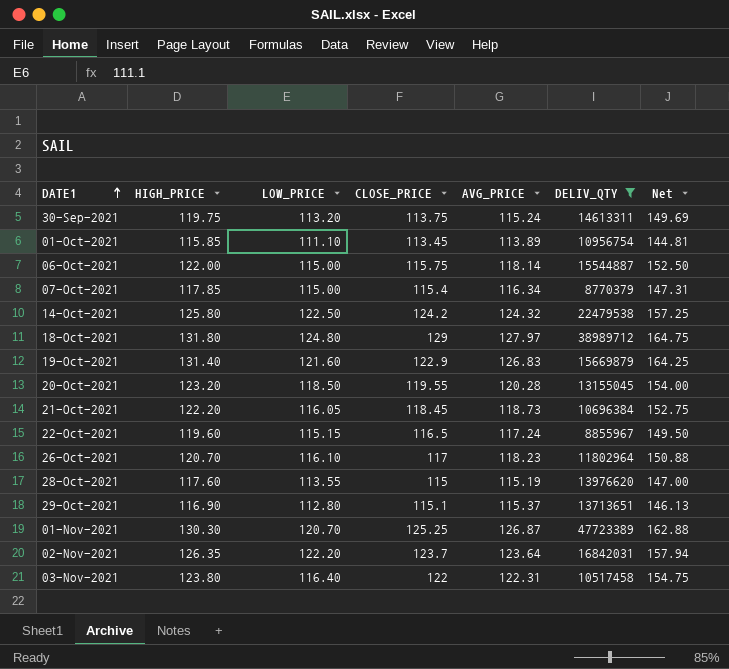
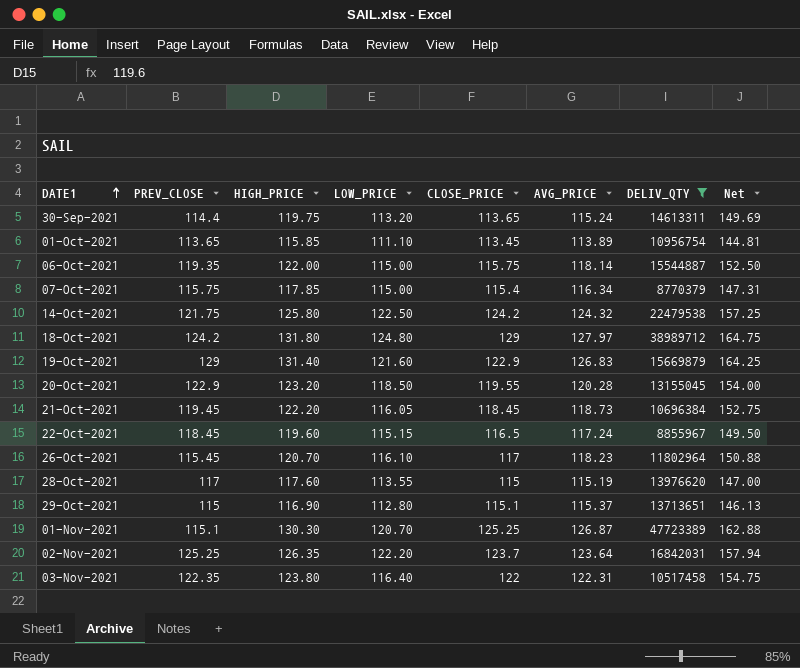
column PREV_CLOSE | position: none -> 2
30-Sep-2021 | CLOSE_PRICE: 113.75 -> 113.65

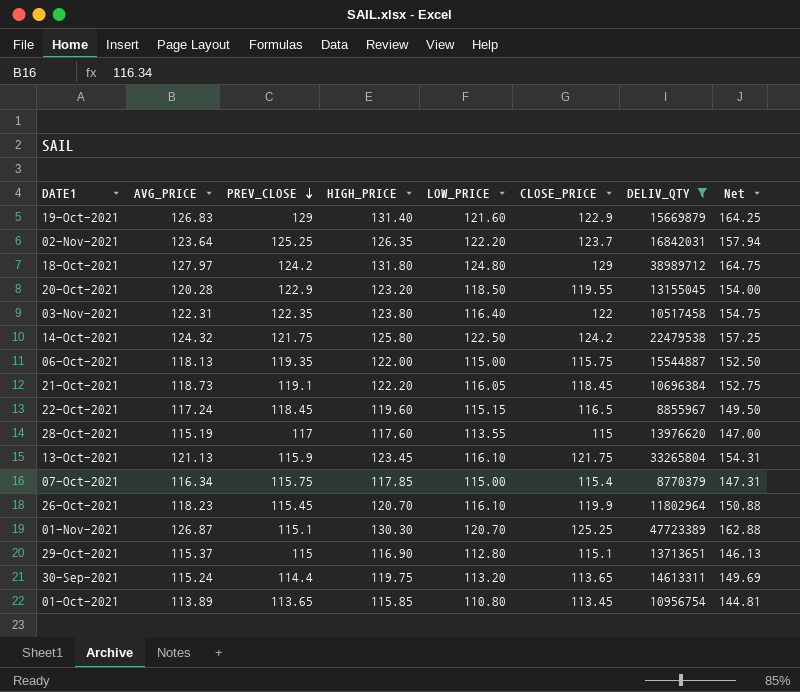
row order: DATE1 ascending -> PREV_CLOSE descending
column AVG_PRICE | position: 6 -> 2
06-Oct-2021 | AVG_PRICE: 118.14 -> 118.13
21-Oct-2021 | PREV_CLOSE: 119.45 -> 119.1
row 13-Oct-2021: none -> 121.13 | 115.9 | 123.45 | 116.10 | 121.75 | 33265804 | 154.31
26-Oct-2021 | CLOSE_PRICE: 117 -> 119.9
01-Oct-2021 | LOW_PRICE: 111.10 -> 110.80

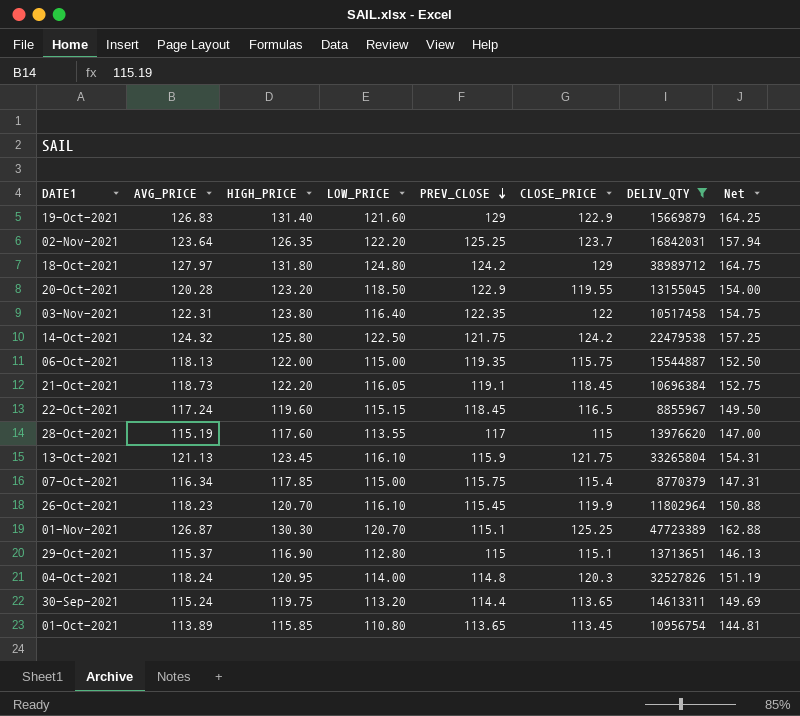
column PREV_CLOSE | position: 3 -> 5
row 04-Oct-2021: none -> 118.24 | 120.95 | 114.00 | 114.8 | 120.3 | 32527826 | 151.19

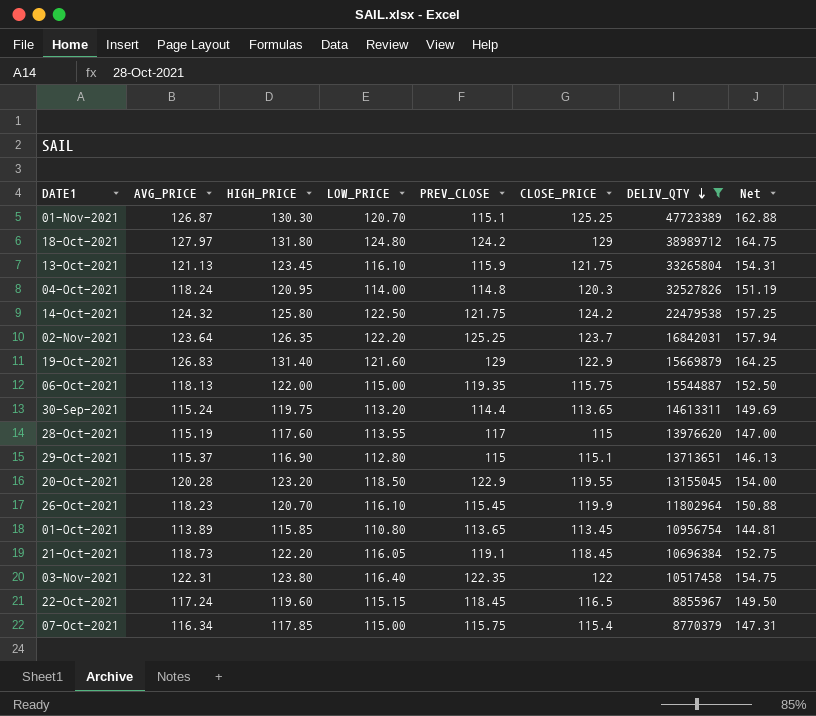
row order: PREV_CLOSE descending -> DELIV_QTY descending

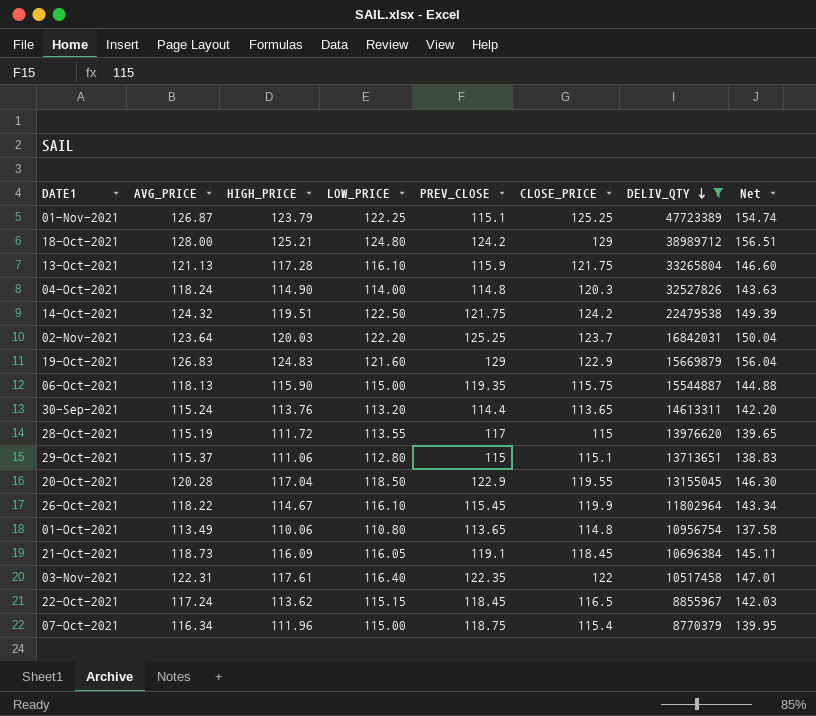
01-Nov-2021 | HIGH_PRICE: 130.30 -> 123.79
01-Nov-2021 | LOW_PRICE: 120.70 -> 122.25
01-Nov-2021 | Net: 162.88 -> 154.74
18-Oct-2021 | AVG_PRICE: 127.97 -> 128.00
18-Oct-2021 | HIGH_PRICE: 131.80 -> 125.21
18-Oct-2021 | Net: 164.75 -> 156.51
13-Oct-2021 | HIGH_PRICE: 123.45 -> 117.28
13-Oct-2021 | Net: 154.31 -> 146.60
04-Oct-2021 | HIGH_PRICE: 120.95 -> 114.90
04-Oct-2021 | Net: 151.19 -> 143.63
14-Oct-2021 | HIGH_PRICE: 125.80 -> 119.51
14-Oct-2021 | Net: 157.25 -> 149.39
02-Nov-2021 | HIGH_PRICE: 126.35 -> 120.03
02-Nov-2021 | Net: 157.94 -> 150.04
19-Oct-2021 | HIGH_PRICE: 131.40 -> 124.83
19-Oct-2021 | Net: 164.25 -> 156.04
06-Oct-2021 | HIGH_PRICE: 122.00 -> 115.90
06-Oct-2021 | Net: 152.50 -> 144.88
30-Sep-2021 | HIGH_PRICE: 119.75 -> 113.76
30-Sep-2021 | Net: 149.69 -> 142.20
28-Oct-2021 | HIGH_PRICE: 117.60 -> 111.72
28-Oct-2021 | Net: 147.00 -> 139.65
29-Oct-2021 | HIGH_PRICE: 116.90 -> 111.06
29-Oct-2021 | Net: 146.13 -> 138.83
20-Oct-2021 | HIGH_PRICE: 123.20 -> 117.04
20-Oct-2021 | Net: 154.00 -> 146.30
26-Oct-2021 | AVG_PRICE: 118.23 -> 118.22
26-Oct-2021 | HIGH_PRICE: 120.70 -> 114.67
26-Oct-2021 | Net: 150.88 -> 143.34
01-Oct-2021 | AVG_PRICE: 113.89 -> 113.49
01-Oct-2021 | HIGH_PRICE: 115.85 -> 110.06
01-Oct-2021 | CLOSE_PRICE: 113.45 -> 114.8
01-Oct-2021 | Net: 144.81 -> 137.58
21-Oct-2021 | HIGH_PRICE: 122.20 -> 116.09
21-Oct-2021 | Net: 152.75 -> 145.11
03-Nov-2021 | HIGH_PRICE: 123.80 -> 117.61
03-Nov-2021 | Net: 154.75 -> 147.01
22-Oct-2021 | HIGH_PRICE: 119.60 -> 113.62
22-Oct-2021 | Net: 149.50 -> 142.03
07-Oct-2021 | HIGH_PRICE: 117.85 -> 111.96
07-Oct-2021 | PREV_CLOSE: 115.75 -> 118.75
07-Oct-2021 | Net: 147.31 -> 139.95

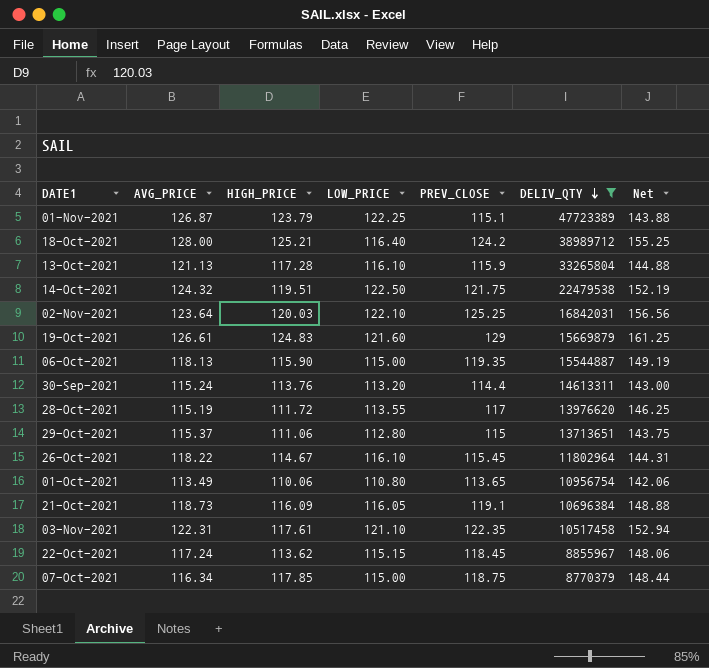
column CLOSE_PRICE | position: 6 -> none
column Net | formula: [HIGH_PRICE] * 1.25 -> [PREV_CLOSE] * 1.25
row 04-Oct-2021: 118.24 | 114.90 | 114.00 | 114.8 | 120.3 | 32527826 | 143.63 -> none
row 20-Oct-2021: 120.28 | 117.04 | 118.50 | 122.9 | 119.55 | 13155045 | 146.30 -> none
18-Oct-2021 | LOW_PRICE: 124.80 -> 116.40
02-Nov-2021 | LOW_PRICE: 122.20 -> 122.10
19-Oct-2021 | AVG_PRICE: 126.83 -> 126.61
03-Nov-2021 | LOW_PRICE: 116.40 -> 121.10
07-Oct-2021 | HIGH_PRICE: 111.96 -> 117.85

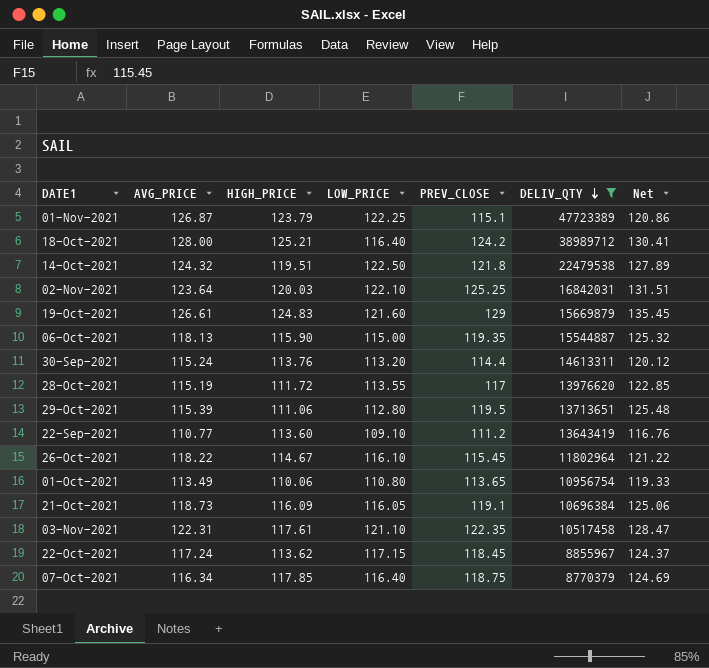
column Net | formula: [PREV_CLOSE] * 1.25 -> [PREV_CLOSE] * 1.05
row 13-Oct-2021: 121.13 | 117.28 | 116.10 | 115.9 | 33265804 | 144.88 -> none
14-Oct-2021 | PREV_CLOSE: 121.75 -> 121.8
29-Oct-2021 | AVG_PRICE: 115.37 -> 115.39
29-Oct-2021 | PREV_CLOSE: 115 -> 119.5
row 22-Sep-2021: none -> 110.77 | 113.60 | 109.10 | 111.2 | 13643419 | 116.76
22-Oct-2021 | LOW_PRICE: 115.15 -> 117.15
07-Oct-2021 | LOW_PRICE: 115.00 -> 116.40

